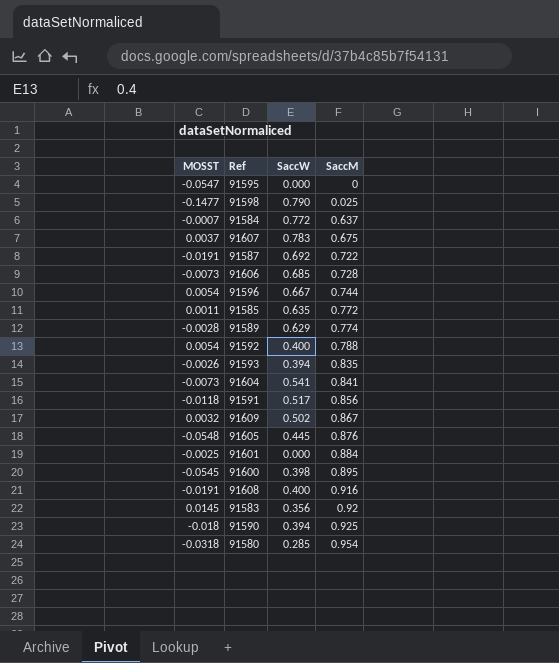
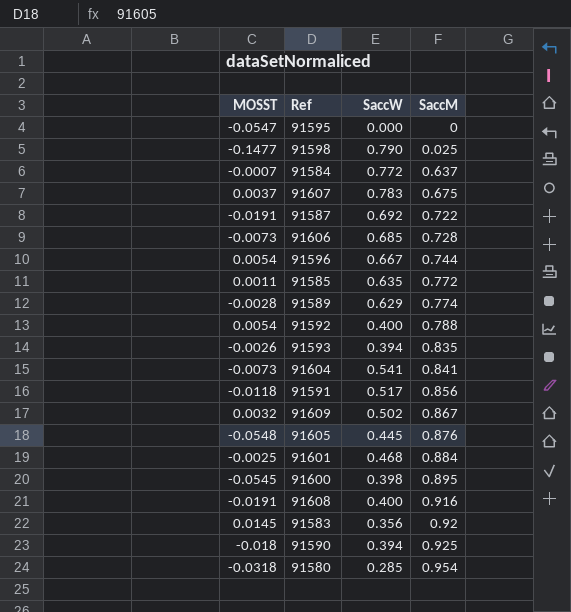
91601 | SaccW: 0.000 -> 0.468

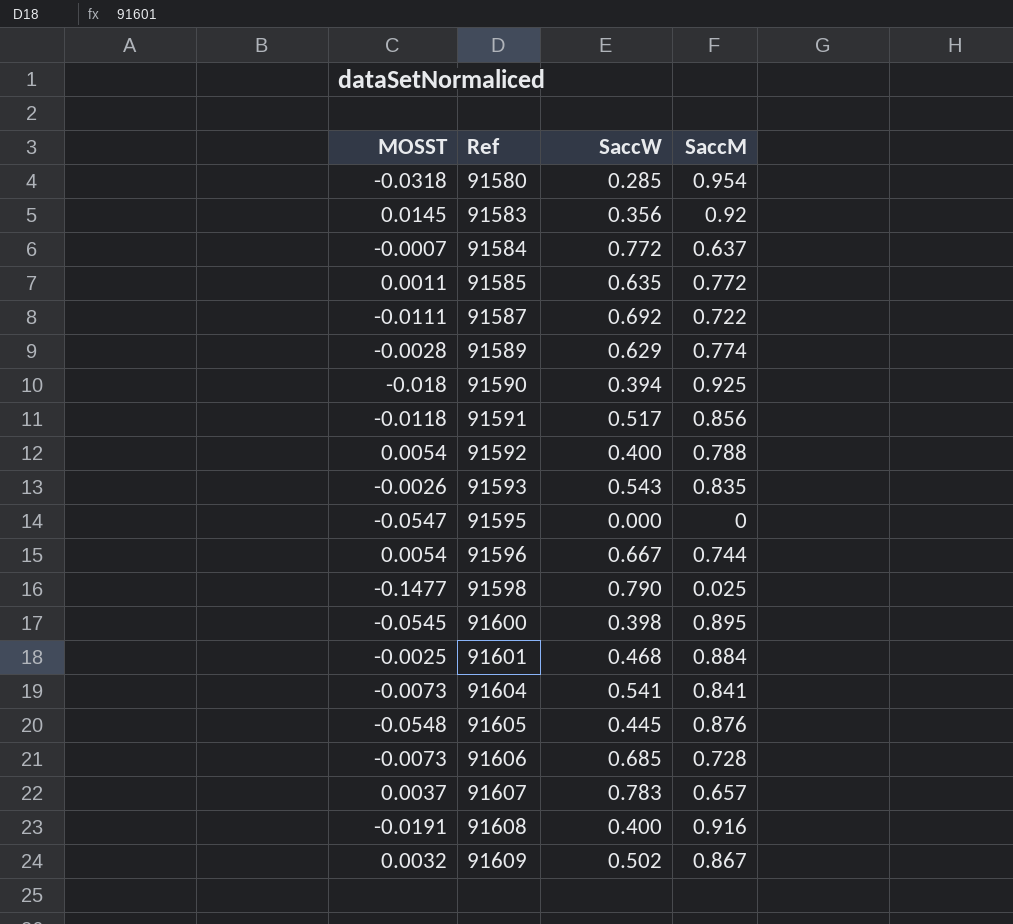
row order: SaccM ascending -> Ref ascending
91587 | MOSST: -0.0191 -> -0.0111
91593 | SaccW: 0.394 -> 0.543
91607 | SaccM: 0.675 -> 0.657

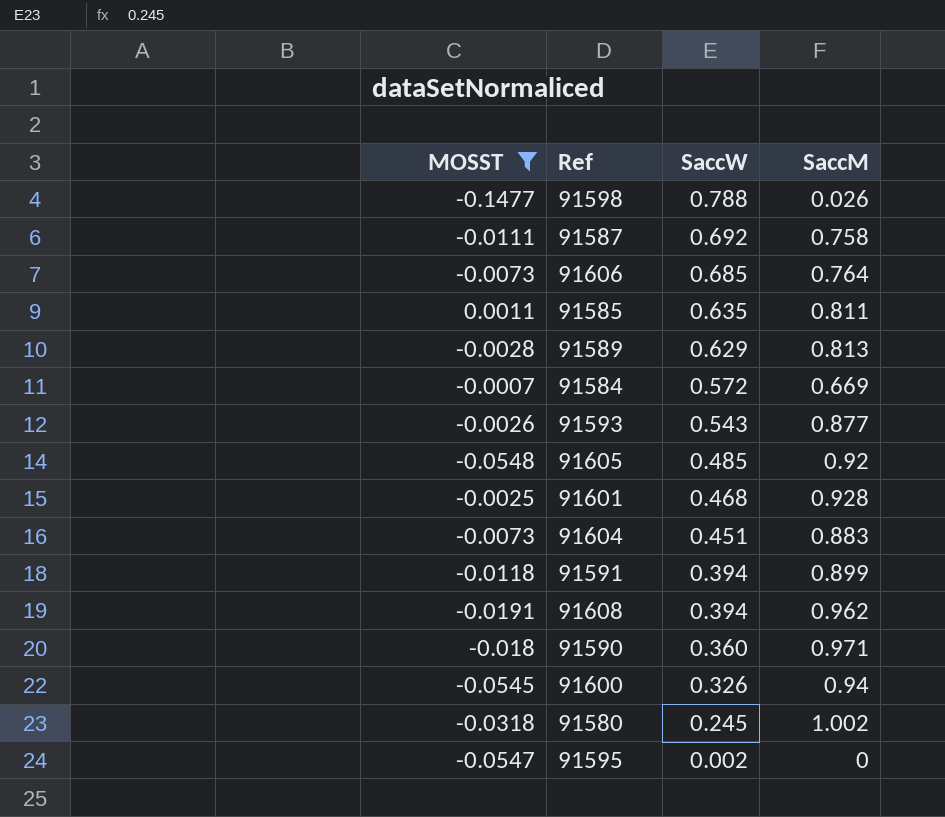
filter: none -> MOSST <= 0.0011
row order: Ref ascending -> SaccW descending
91598 | SaccW: 0.790 -> 0.788
91598 | SaccM: 0.025 -> 0.026
91587 | SaccM: 0.722 -> 0.758
91606 | SaccM: 0.728 -> 0.764
91585 | SaccM: 0.772 -> 0.811
91589 | SaccM: 0.774 -> 0.813
91584 | SaccW: 0.772 -> 0.572
91584 | SaccM: 0.637 -> 0.669
91593 | SaccM: 0.835 -> 0.877
91605 | SaccW: 0.445 -> 0.485
91605 | SaccM: 0.876 -> 0.92
91601 | SaccM: 0.884 -> 0.928
91604 | SaccW: 0.541 -> 0.451
91604 | SaccM: 0.841 -> 0.883
91591 | SaccW: 0.517 -> 0.394
91591 | SaccM: 0.856 -> 0.899
91608 | SaccW: 0.400 -> 0.394
91608 | SaccM: 0.916 -> 0.962
91590 | SaccW: 0.394 -> 0.360
91590 | SaccM: 0.925 -> 0.971
91600 | SaccW: 0.398 -> 0.326
91600 | SaccM: 0.895 -> 0.94
91580 | SaccW: 0.285 -> 0.245
91580 | SaccM: 0.954 -> 1.002
91595 | SaccW: 0.000 -> 0.002

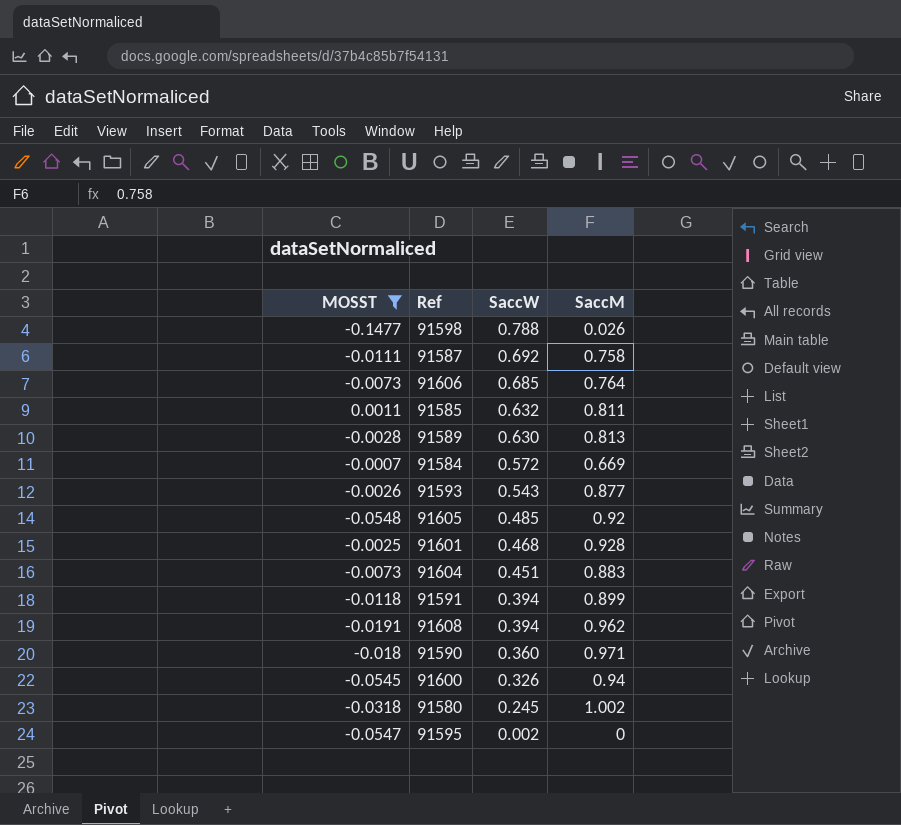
91585 | SaccW: 0.635 -> 0.632
91589 | SaccW: 0.629 -> 0.630

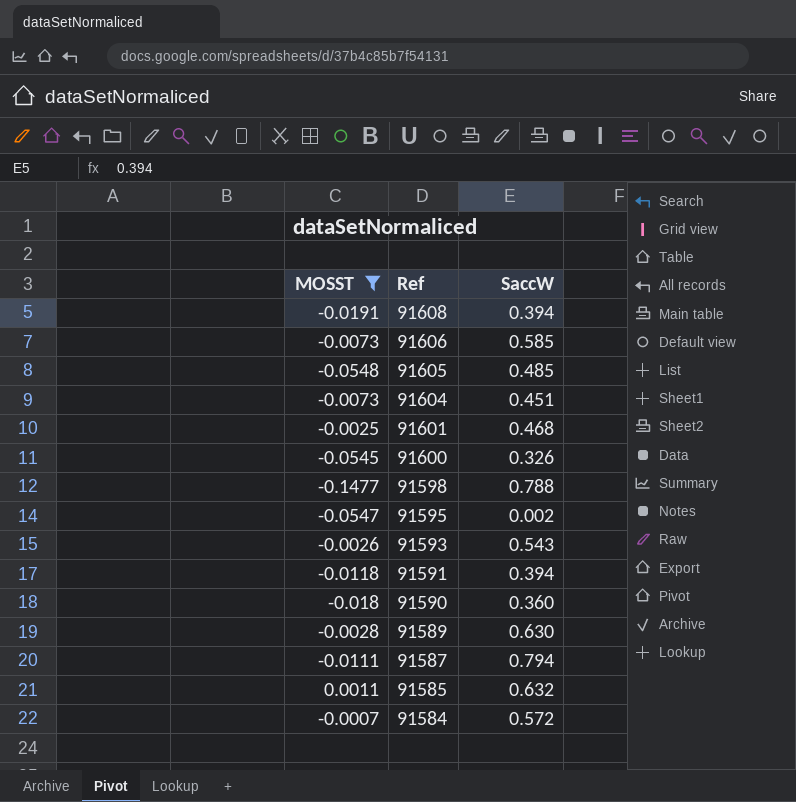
row order: SaccW descending -> Ref descending
column SaccM | position: 4 -> none
row 91580: -0.0318 | 0.245 | 1.002 -> none
91606 | SaccW: 0.685 -> 0.585
91587 | SaccW: 0.692 -> 0.794

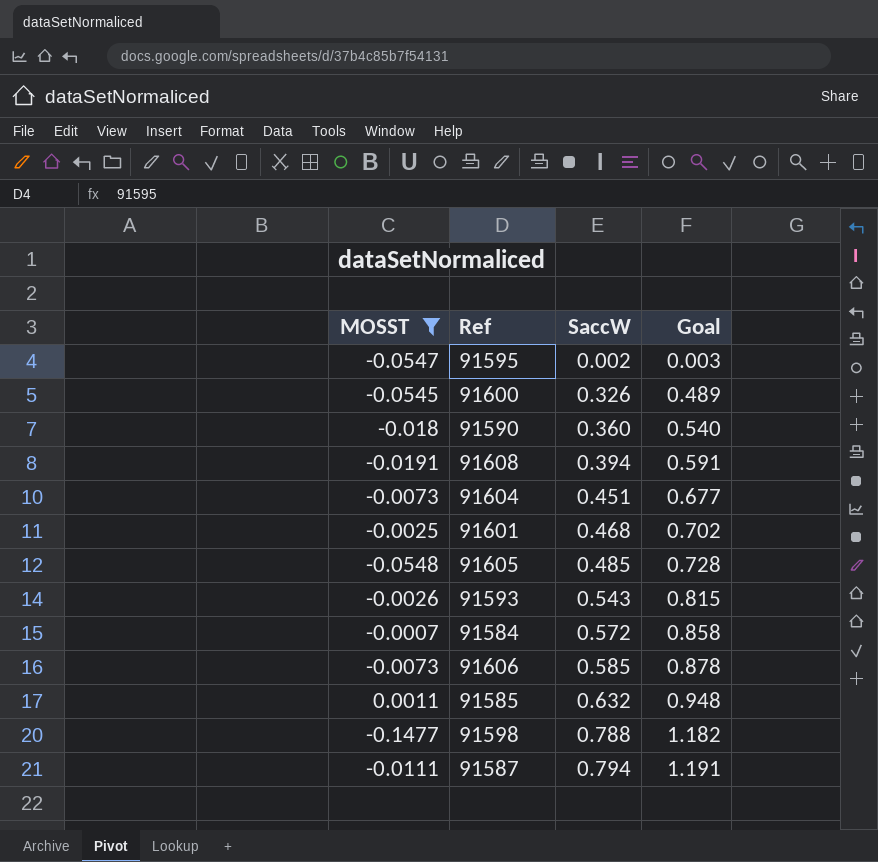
row order: Ref descending -> SaccW ascending
column Goal | formula: none -> [SaccW] * 1.5
row 91591: -0.0118 | 0.394 -> none
row 91589: -0.0028 | 0.630 -> none

